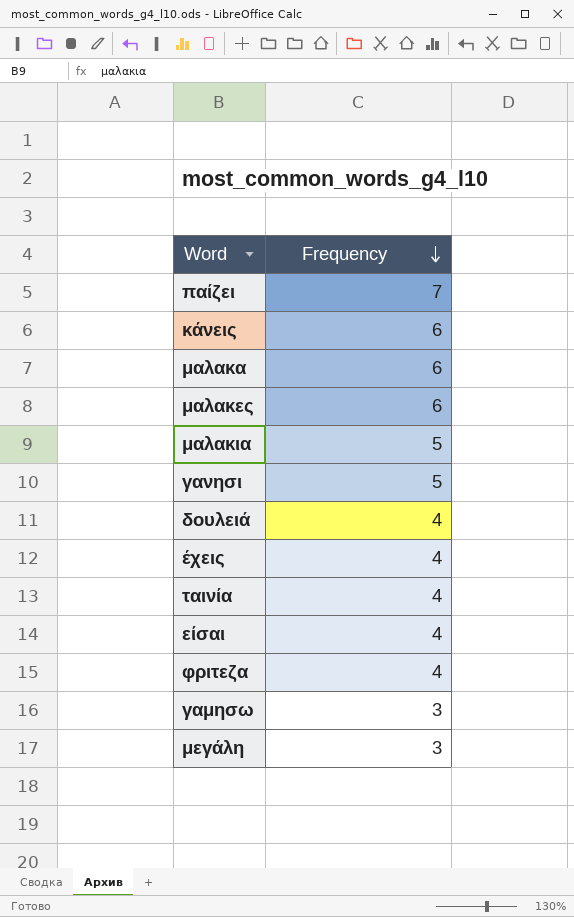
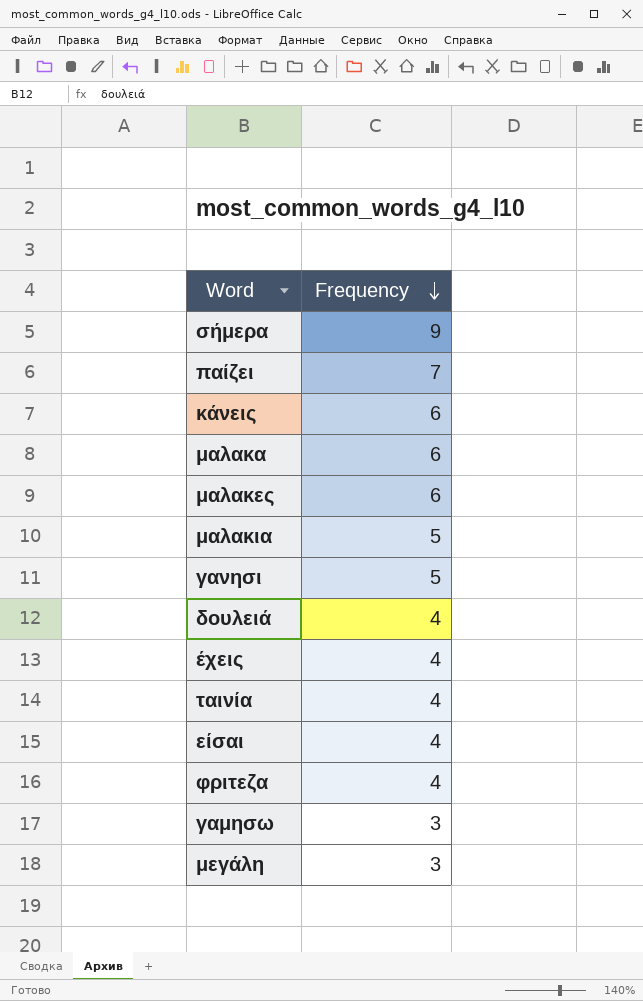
row σήμερα: none -> 9

